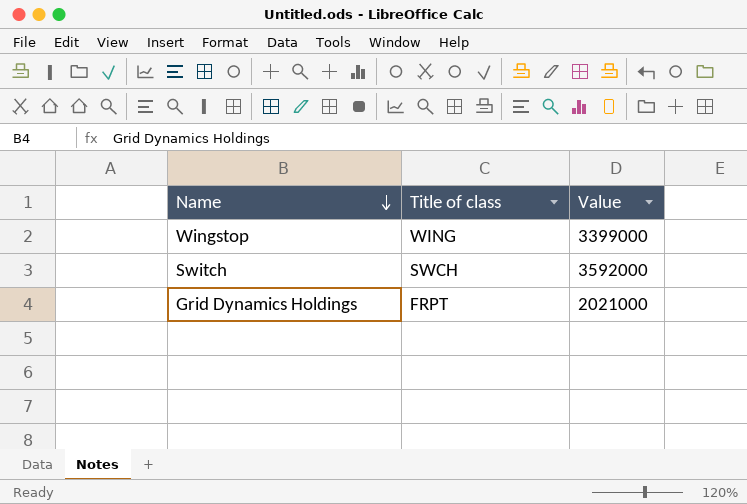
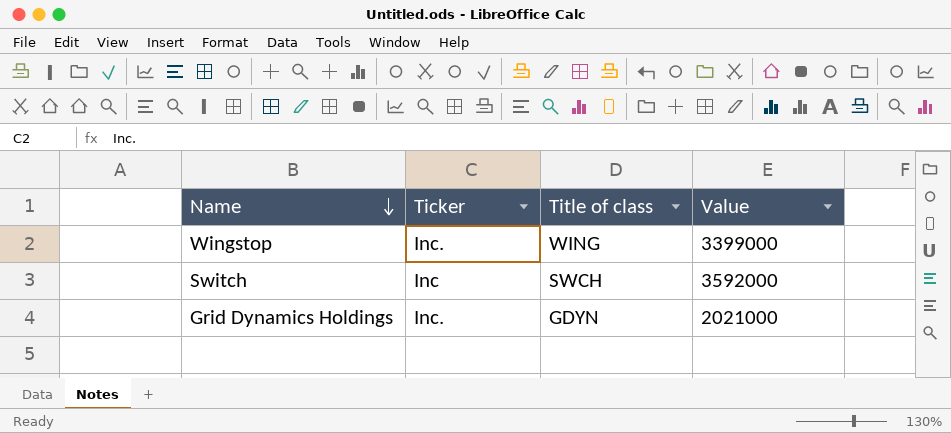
column Ticker | position: none -> 2
Grid Dynamics Holdings | Title of class: FRPT -> GDYN

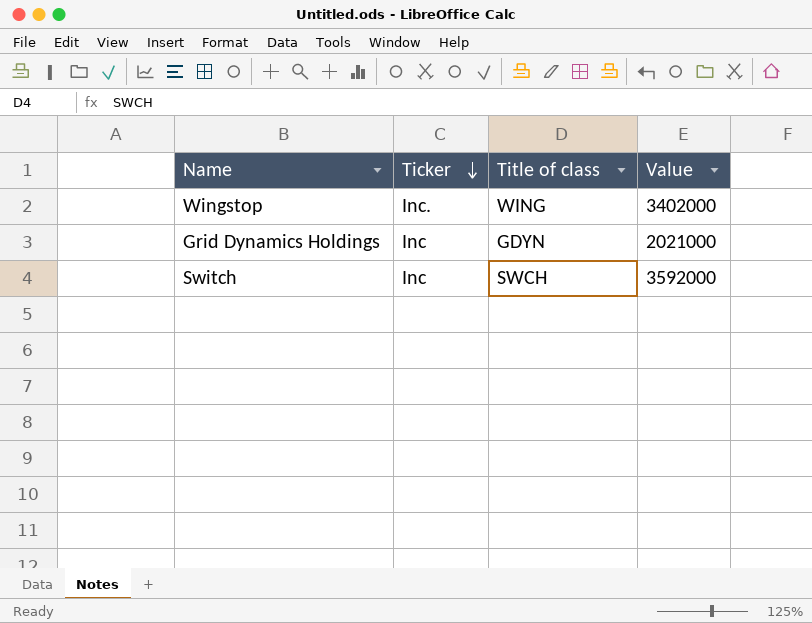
row order: Name descending -> Ticker descending
Wingstop | Value: 3399000 -> 3402000
Grid Dynamics Holdings | Ticker: Inc. -> Inc

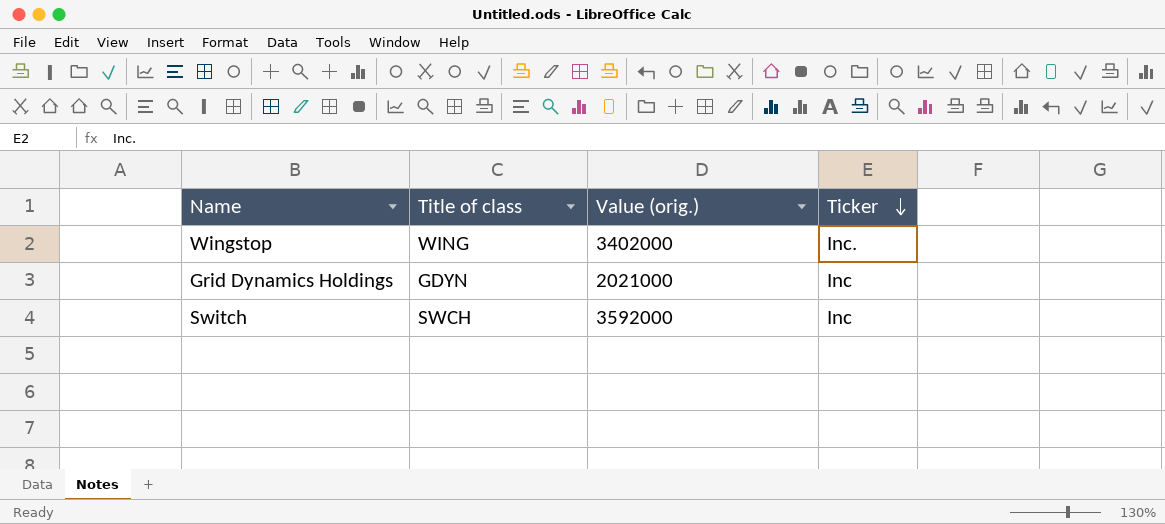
column name: Value -> Value (orig.)
column Ticker | position: 2 -> 4

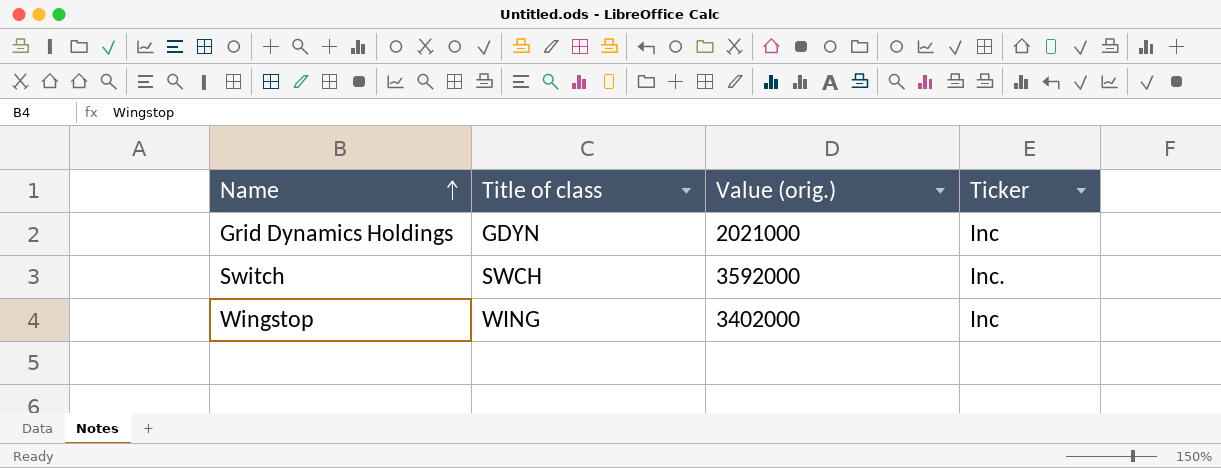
row order: Ticker descending -> Name ascending
Switch | Ticker: Inc -> Inc.
Wingstop | Ticker: Inc. -> Inc

